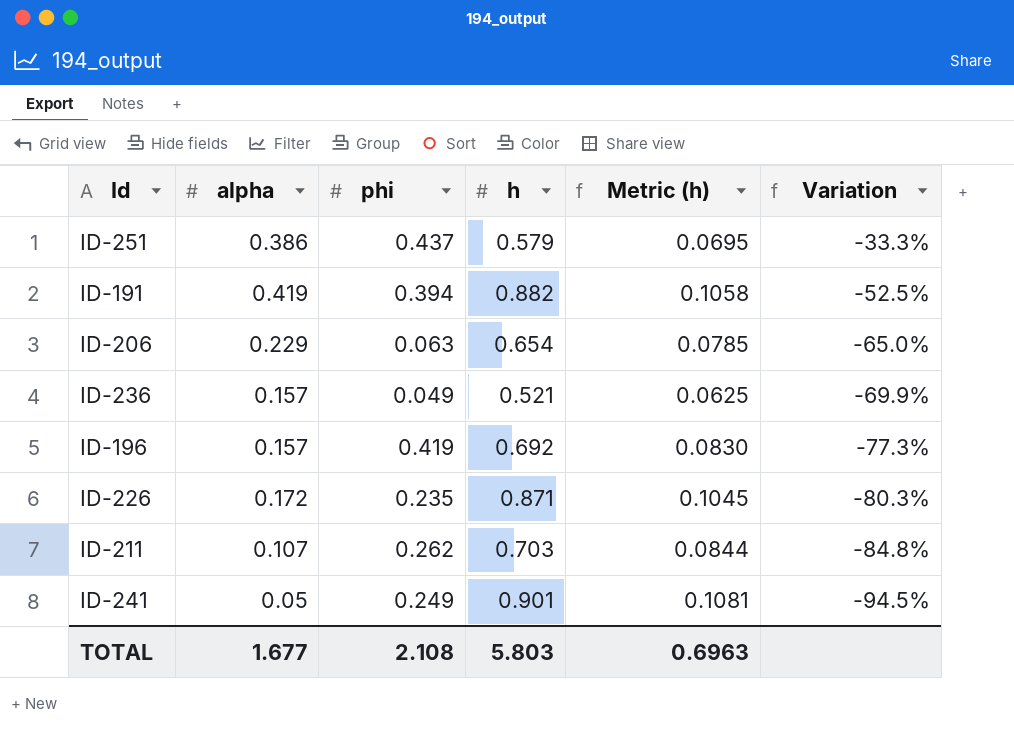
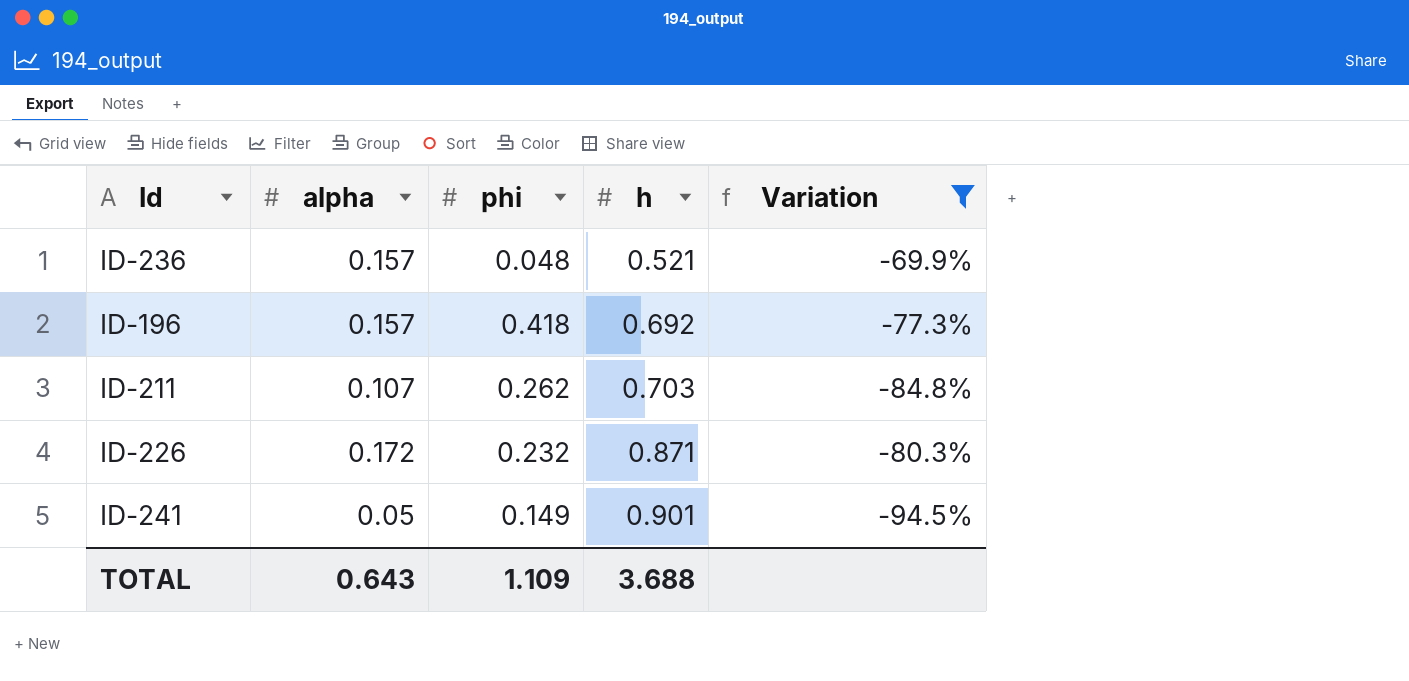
filter: none -> Variation <= -69.9%
row order: Variation descending -> h ascending
column Metric (h) | formula: [h] * 0.12 -> none
ID-236 | phi: 0.049 -> 0.048
ID-196 | phi: 0.419 -> 0.418
ID-226 | phi: 0.235 -> 0.232
ID-241 | phi: 0.249 -> 0.149
TOTAL | alpha: 1.677 -> 0.643
TOTAL | phi: 2.108 -> 1.109
TOTAL | h: 5.803 -> 3.688

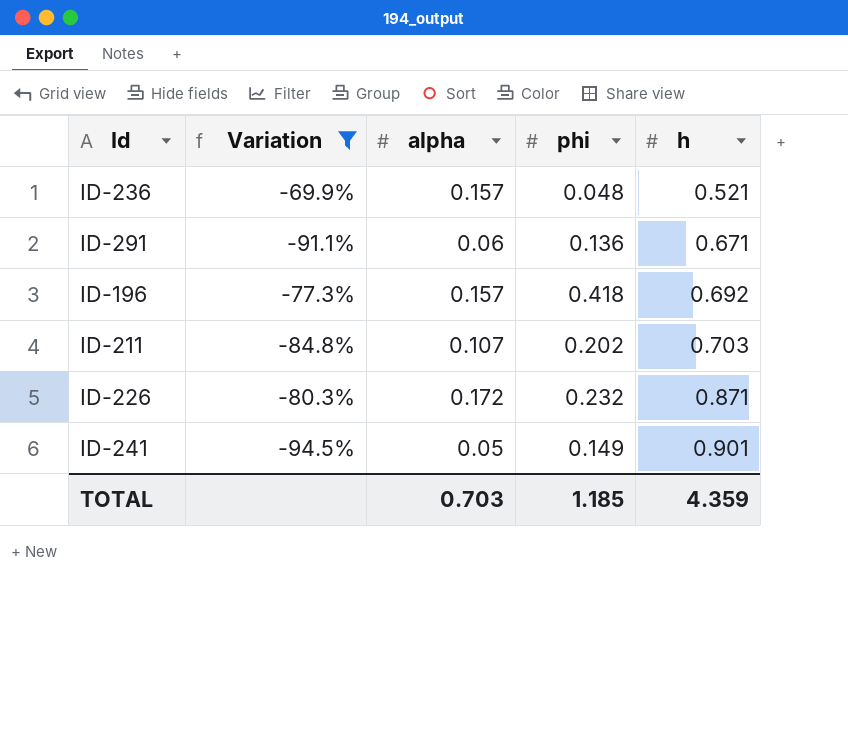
column Variation | position: 5 -> 2
row ID-291: none -> -91.1% | 0.06 | 0.136 | 0.671
ID-211 | phi: 0.262 -> 0.202
TOTAL | alpha: 0.643 -> 0.703
TOTAL | phi: 1.109 -> 1.185
TOTAL | h: 3.688 -> 4.359

